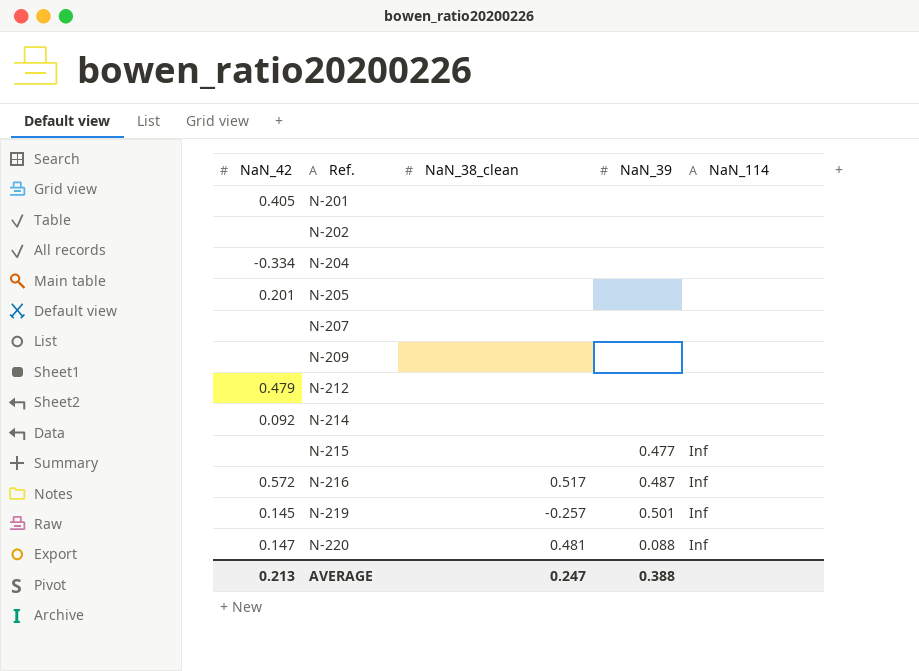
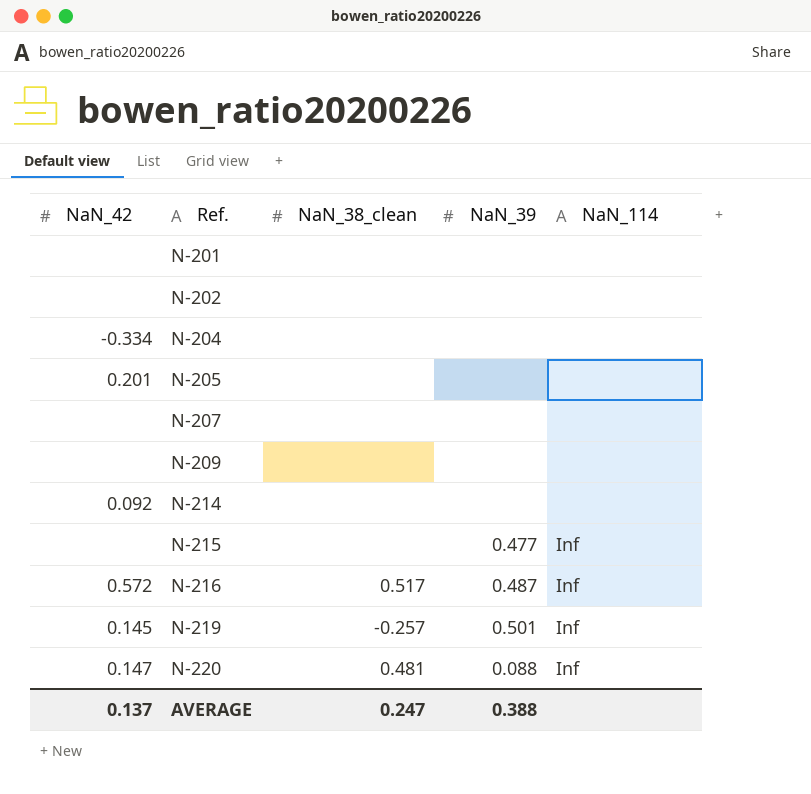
row N-212: 0.479 | none | none | none -> none
N-201 | NaN_42: 0.405 -> none
AVERAGE | NaN_42: 0.213 -> 0.137

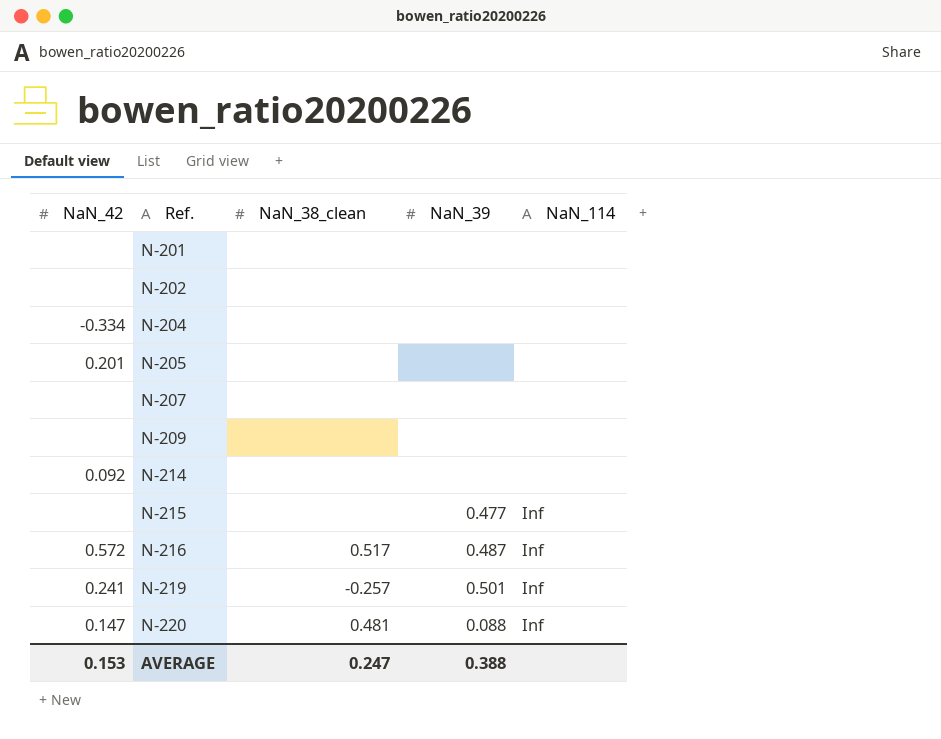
N-219 | NaN_42: 0.145 -> 0.241
AVERAGE | NaN_42: 0.137 -> 0.153

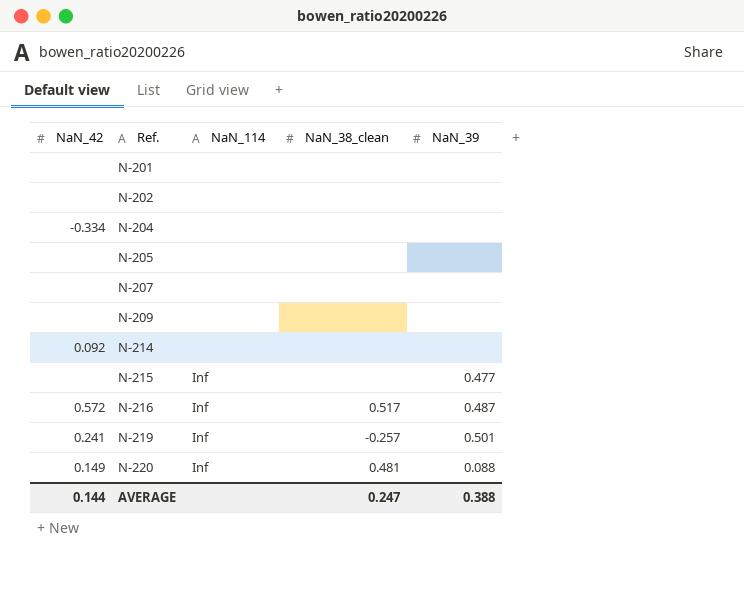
column NaN_114 | position: 5 -> 3
N-205 | NaN_42: 0.201 -> none
N-220 | NaN_42: 0.147 -> 0.149
AVERAGE | NaN_42: 0.153 -> 0.144

